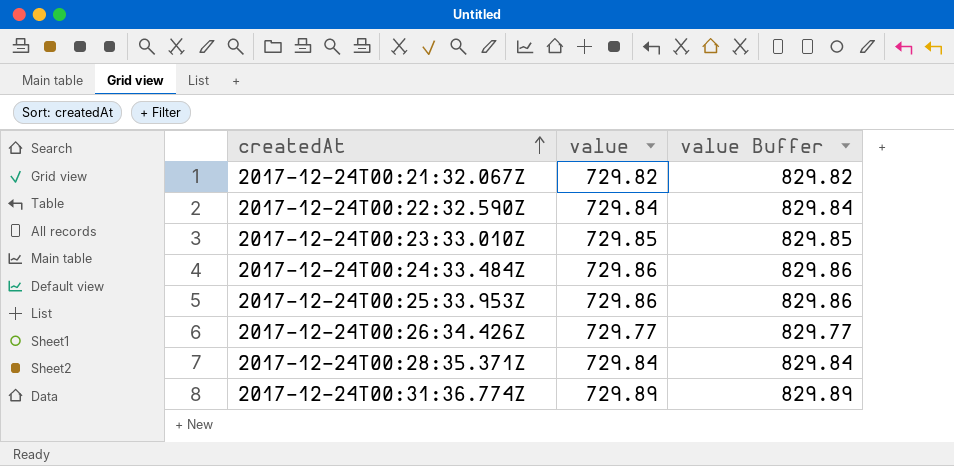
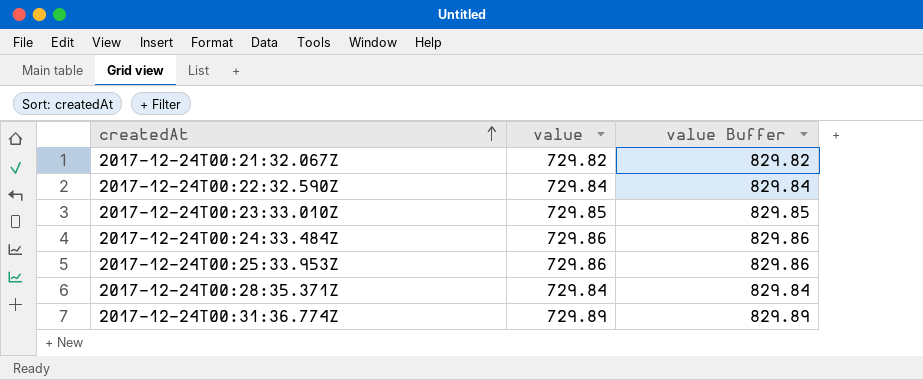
row 2017-12-24T00:26:34.426Z: 729.77 | 829.77 -> none

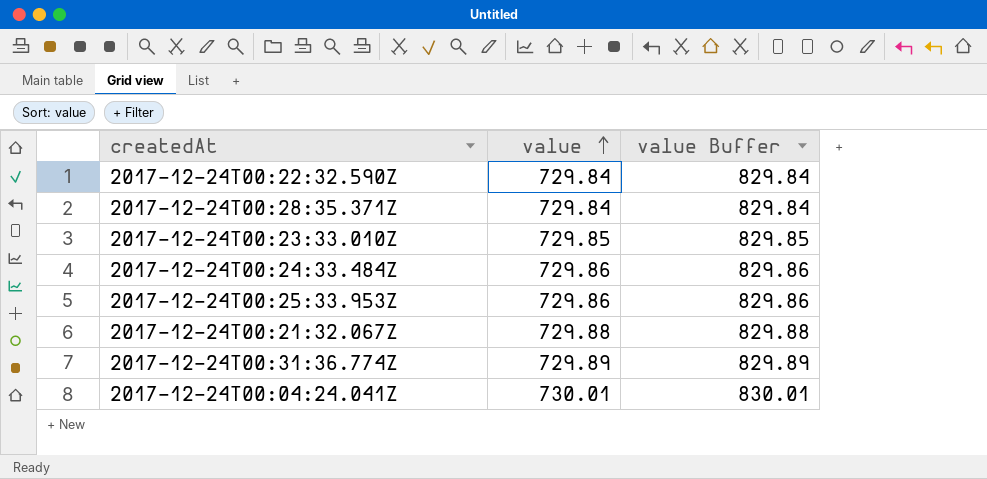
row order: createdAt ascending -> value ascending
2017-12-24T00:21:32.067Z | value: 729.82 -> 729.88
2017-12-24T00:21:32.067Z | value Buffer: 829.82 -> 829.88
row 2017-12-24T00:04:24.041Z: none -> 730.01 | 830.01

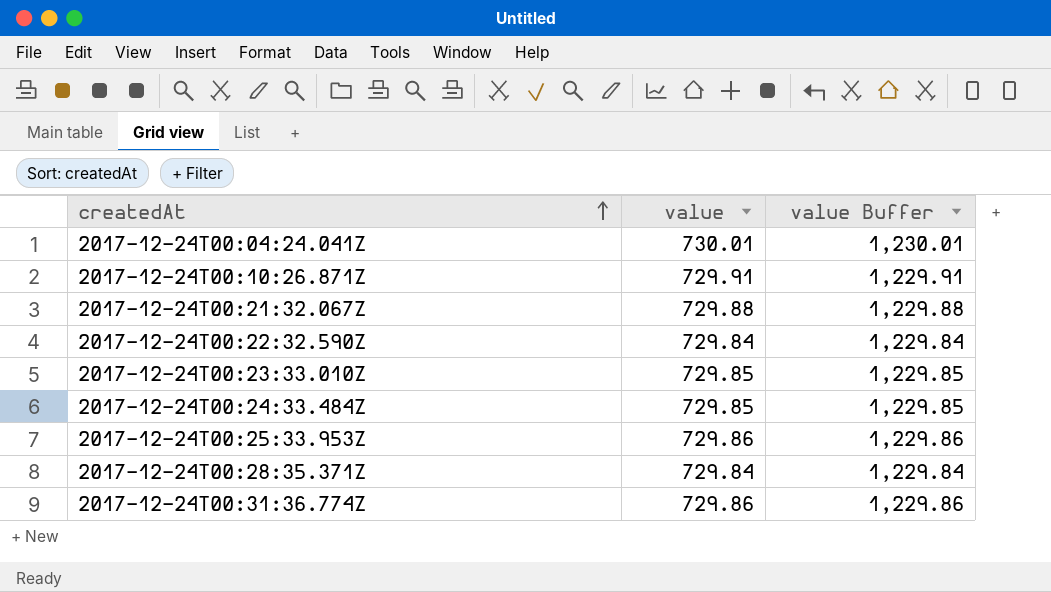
row order: value ascending -> createdAt ascending
column value Buffer | formula: [value] + 100 -> [value] + 500
row 2017-12-24T00:10:26.871Z: none -> 729.91 | 1,229.91
2017-12-24T00:24:33.484Z | value: 729.86 -> 729.85
2017-12-24T00:31:36.774Z | value: 729.89 -> 729.86

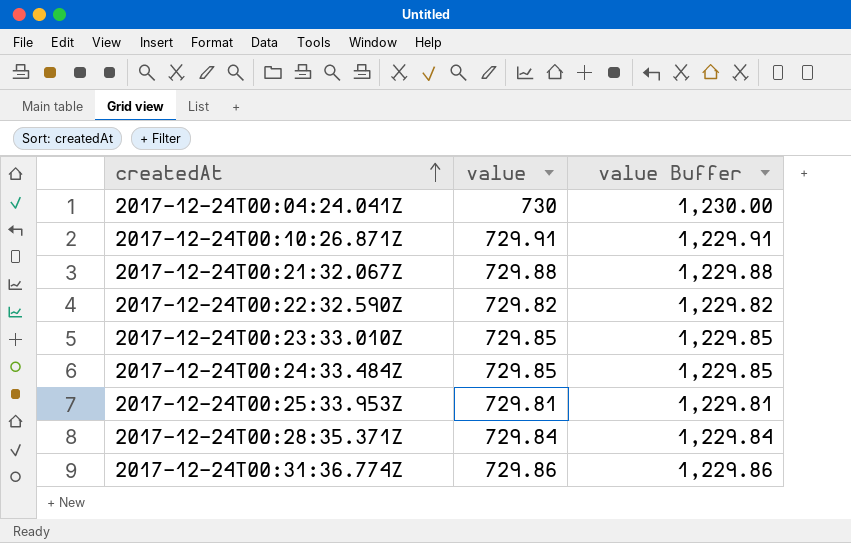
2017-12-24T00:04:24.041Z | value: 730.01 -> 730
2017-12-24T00:04:24.041Z | value Buffer: 1,230.01 -> 1,230.00
2017-12-24T00:22:32.590Z | value: 729.84 -> 729.82
2017-12-24T00:22:32.590Z | value Buffer: 1,229.84 -> 1,229.82
2017-12-24T00:25:33.953Z | value: 729.86 -> 729.81
2017-12-24T00:25:33.953Z | value Buffer: 1,229.86 -> 1,229.81

